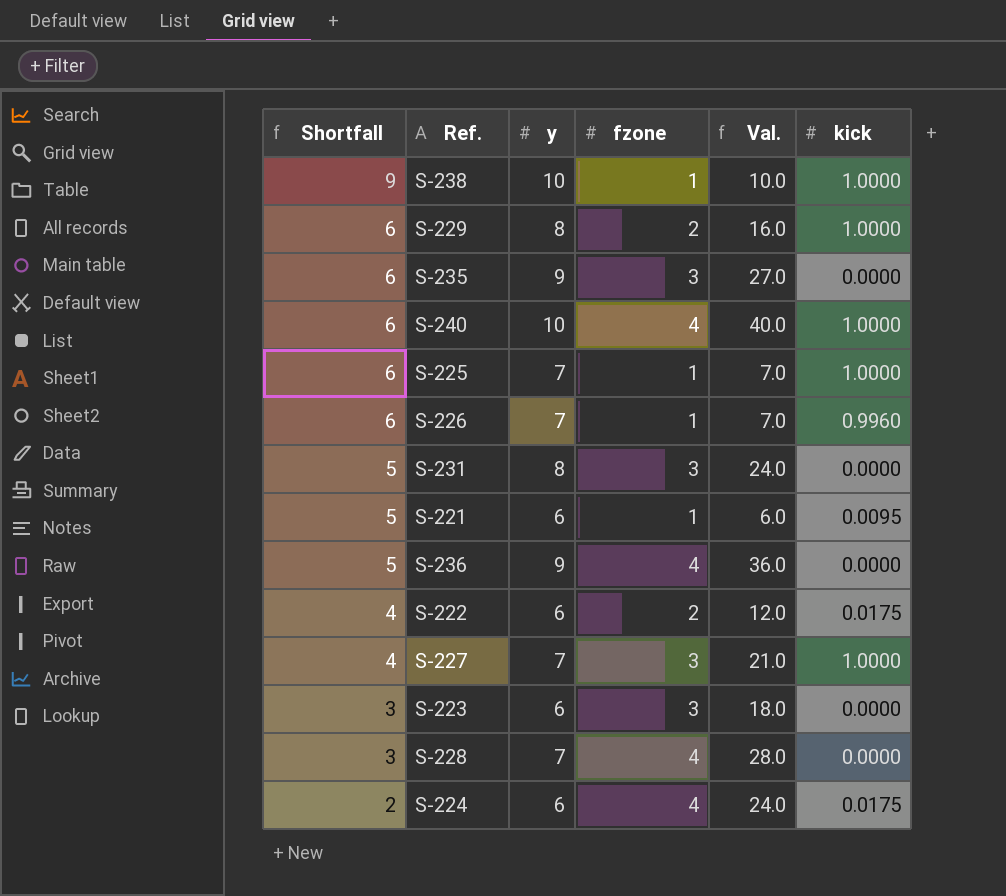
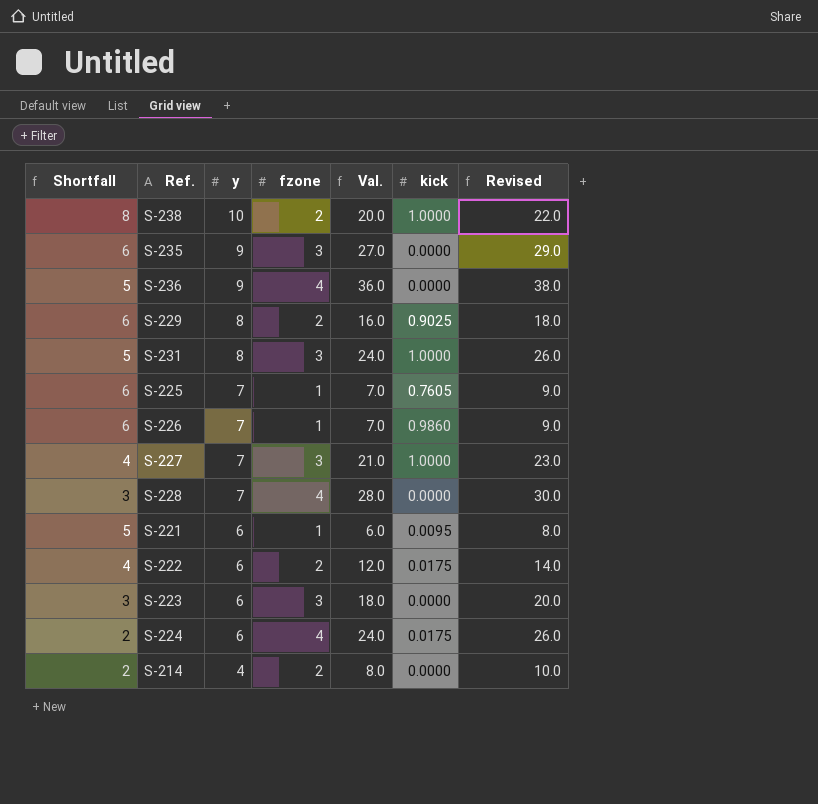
row order: Shortfall descending -> y descending
column Revised | formula: none -> [Val.] + 2
row S-240: 6 | 10 | 4 | 40.0 | 1.0000 -> none
S-238 | Shortfall: 9 -> 8
S-238 | fzone: 1 -> 2
S-238 | Val.: 10.0 -> 20.0
S-229 | kick: 1.0000 -> 0.9025
S-231 | kick: 0.0000 -> 1.0000
S-225 | kick: 1.0000 -> 0.7605
S-226 | kick: 0.9960 -> 0.9860
row S-214: none -> 2 | 4 | 2 | 8.0 | 0.0000 | 10.0

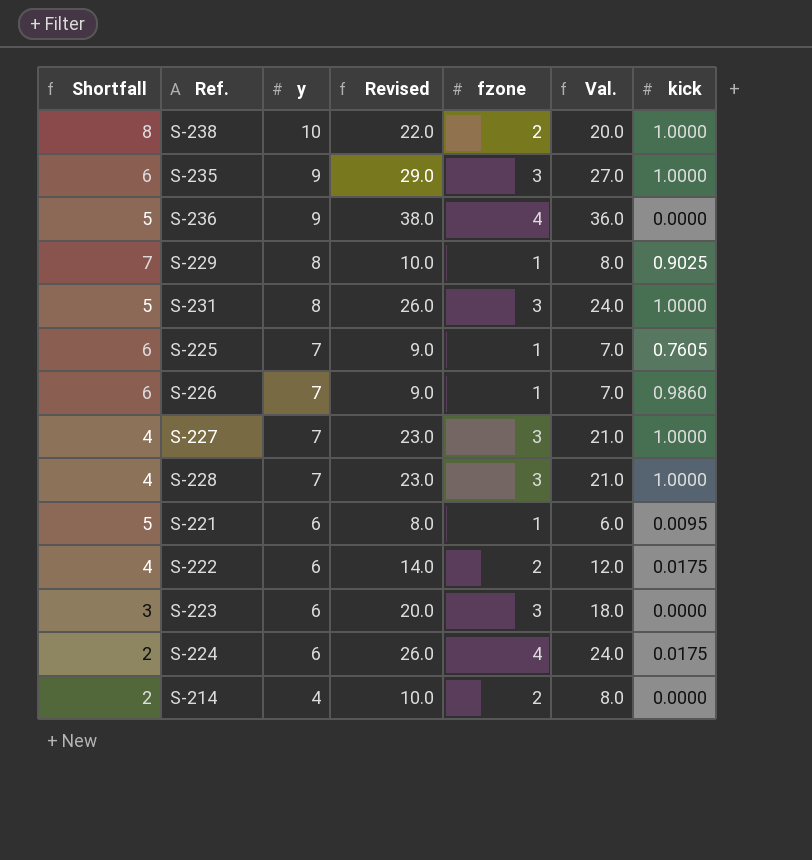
column Revised | position: 7 -> 4
S-235 | kick: 0.0000 -> 1.0000
S-229 | Shortfall: 6 -> 7
S-229 | Revised: 18.0 -> 10.0
S-229 | fzone: 2 -> 1
S-229 | Val.: 16.0 -> 8.0
S-228 | Shortfall: 3 -> 4
S-228 | Revised: 30.0 -> 23.0
S-228 | fzone: 4 -> 3
S-228 | Val.: 28.0 -> 21.0
S-228 | kick: 0.0000 -> 1.0000

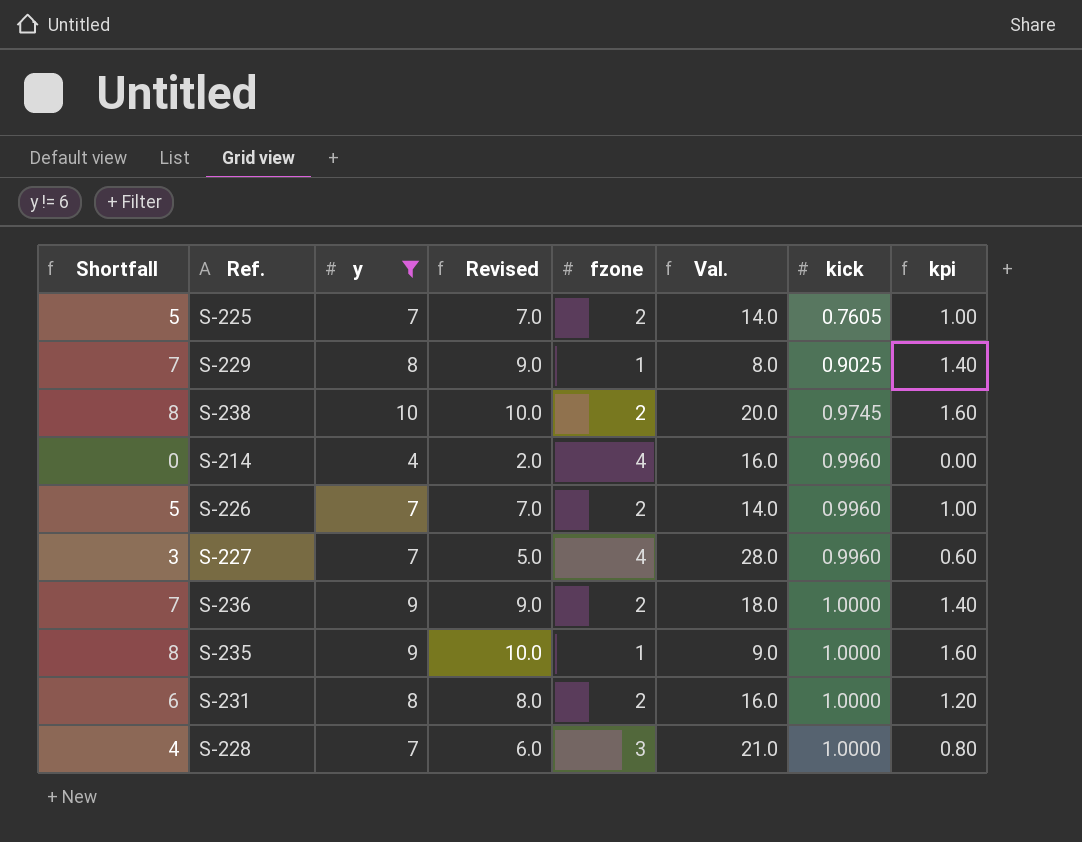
filter: none -> y != 6
row order: y descending -> kick ascending
column Revised | formula: [Val.] + 2 -> [Shortfall] + 2
column kpi | formula: none -> [Shortfall] * 0.2
S-225 | Shortfall: 6 -> 5
S-225 | fzone: 1 -> 2
S-225 | Val.: 7.0 -> 14.0
S-238 | kick: 1.0000 -> 0.9745
S-214 | Shortfall: 2 -> 0
S-214 | fzone: 2 -> 4
S-214 | Val.: 8.0 -> 16.0
S-214 | kick: 0.0000 -> 0.9960
S-226 | Shortfall: 6 -> 5
S-226 | fzone: 1 -> 2
S-226 | Val.: 7.0 -> 14.0
S-226 | kick: 0.9860 -> 0.9960
S-227 | Shortfall: 4 -> 3
S-227 | fzone: 3 -> 4
S-227 | Val.: 21.0 -> 28.0
S-227 | kick: 1.0000 -> 0.9960
S-236 | Shortfall: 5 -> 7
S-236 | fzone: 4 -> 2
S-236 | Val.: 36.0 -> 18.0
S-236 | kick: 0.0000 -> 1.0000
S-235 | Shortfall: 6 -> 8
S-235 | fzone: 3 -> 1
S-235 | Val.: 27.0 -> 9.0
S-231 | Shortfall: 5 -> 6
S-231 | fzone: 3 -> 2
S-231 | Val.: 24.0 -> 16.0

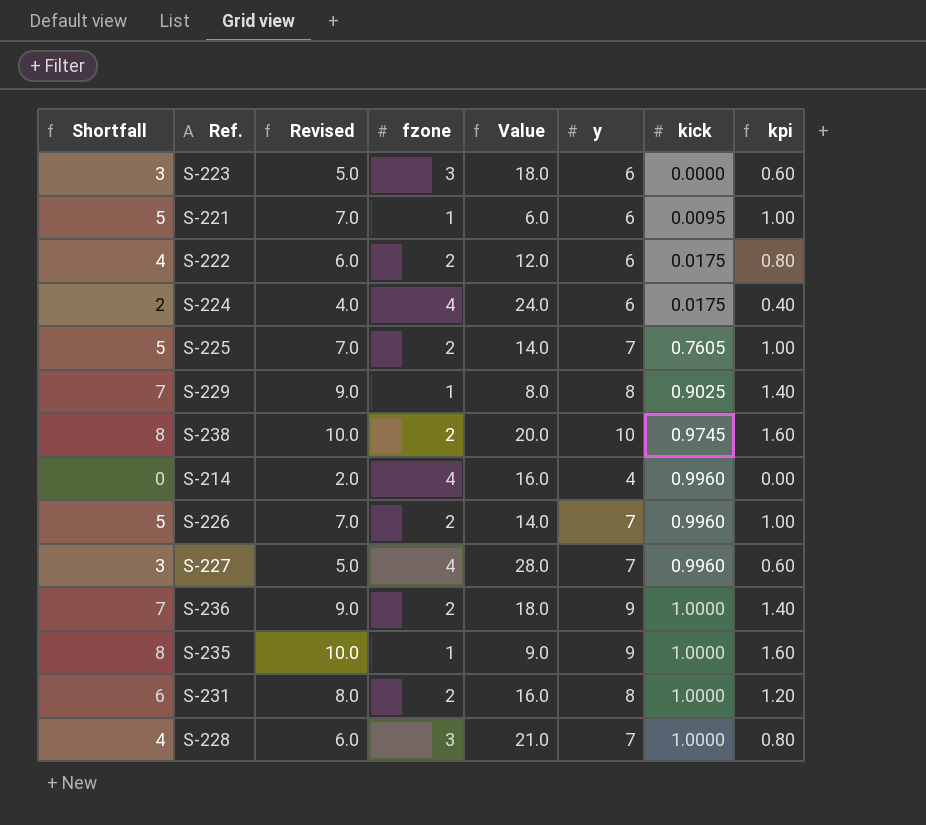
filter: y != 6 -> none
column name: Val. -> Value
column y | position: 3 -> 6

